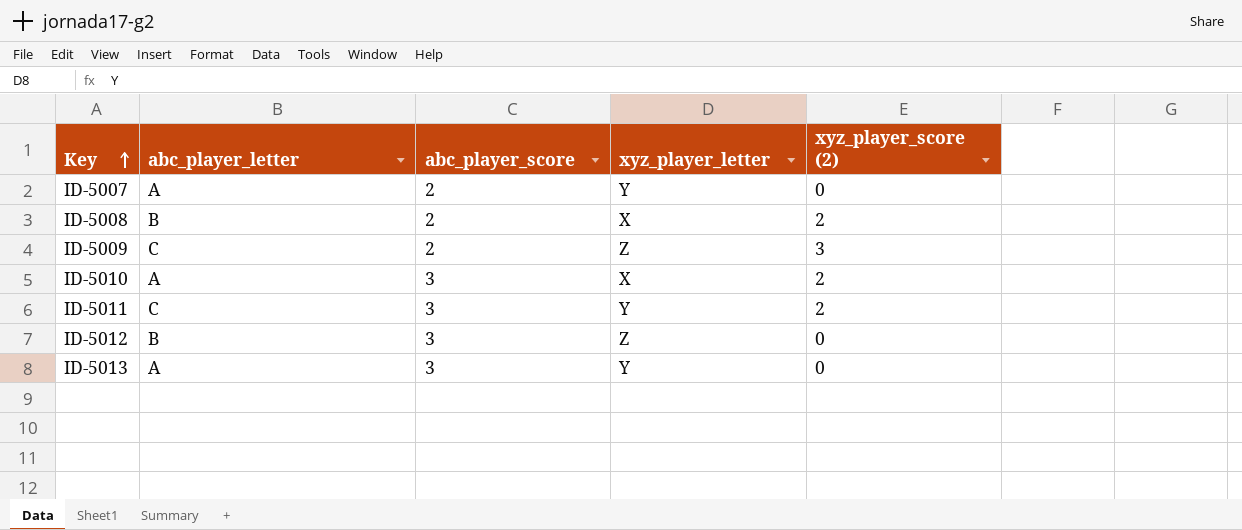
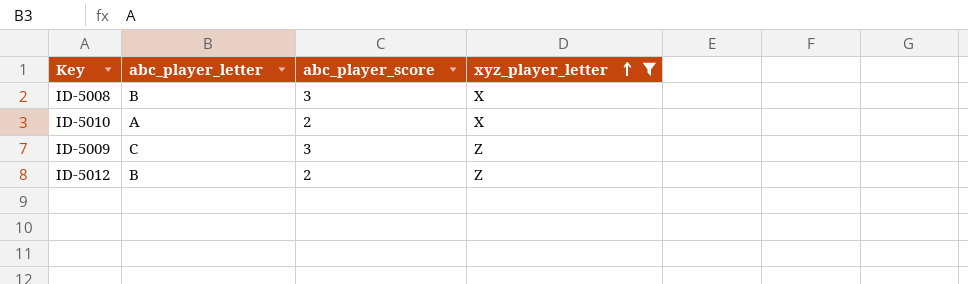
filter: none -> xyz_player_letter != Y
row order: Key ascending -> xyz_player_letter ascending
column xyz_player_score (2) | position: 5 -> none
ID-5008 | abc_player_score: 2 -> 3
ID-5010 | abc_player_score: 3 -> 2
ID-5009 | abc_player_score: 2 -> 3
ID-5012 | abc_player_score: 3 -> 2

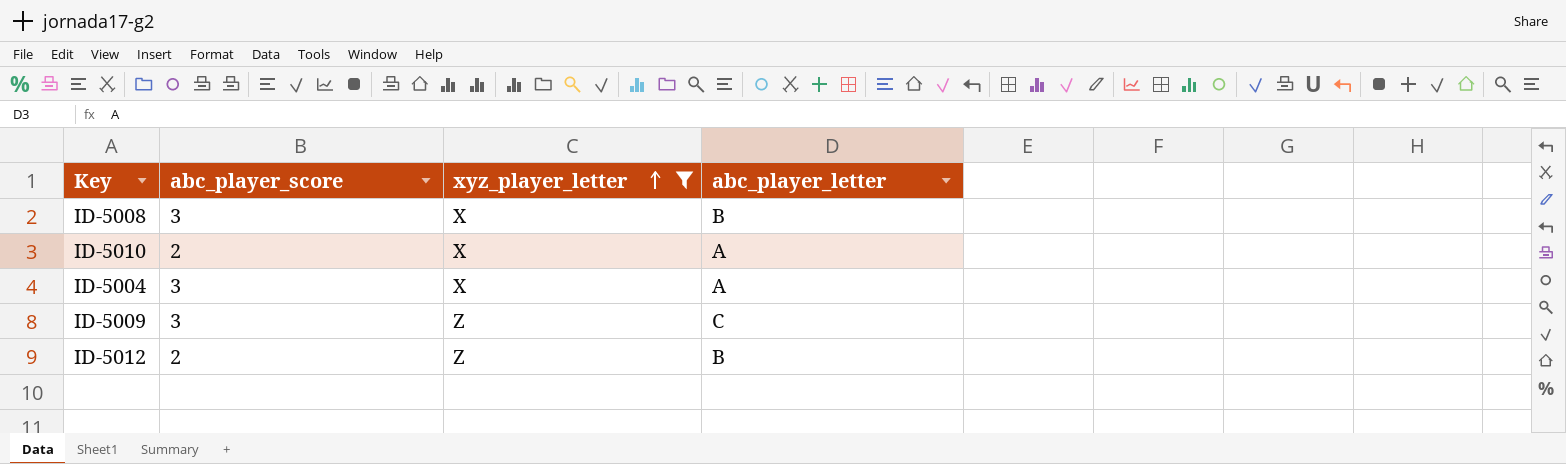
column abc_player_letter | position: 2 -> 4
row ID-5004: none -> 3 | X | A

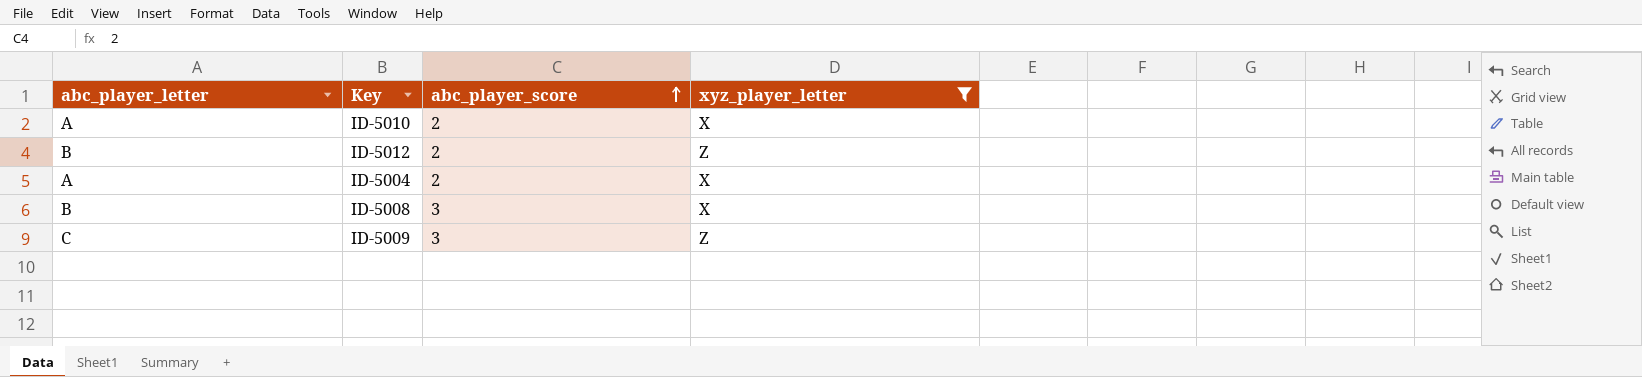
row order: xyz_player_letter ascending -> abc_player_score ascending
column abc_player_letter | position: 4 -> 1
ID-5004 | abc_player_score: 3 -> 2

